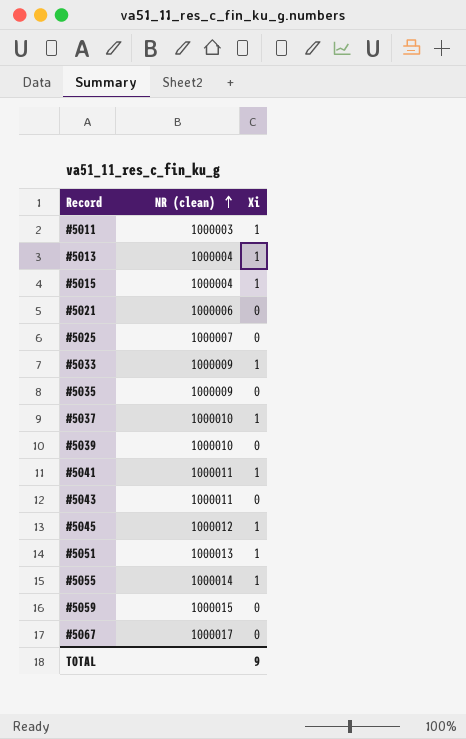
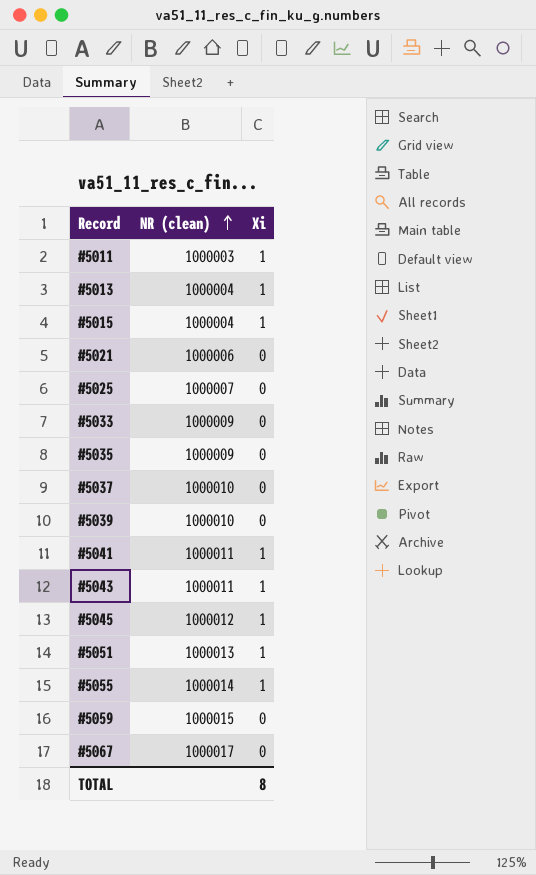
#5033 | Xi: 1 -> 0
#5037 | Xi: 1 -> 0
#5043 | Xi: 0 -> 1
TOTAL | Xi: 9 -> 8

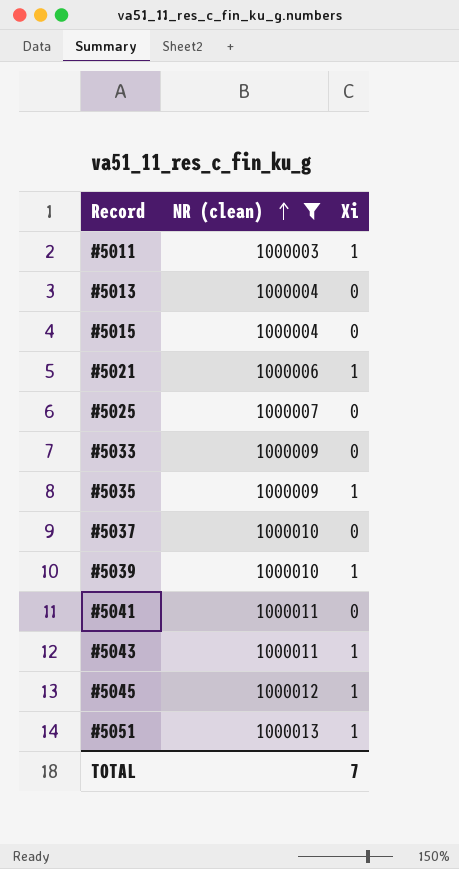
filter: none -> NR (clean) <= 1000013
#5013 | Xi: 1 -> 0
#5015 | Xi: 1 -> 0
#5021 | Xi: 0 -> 1
#5035 | Xi: 0 -> 1
#5039 | Xi: 0 -> 1
#5041 | Xi: 1 -> 0
TOTAL | Xi: 8 -> 7

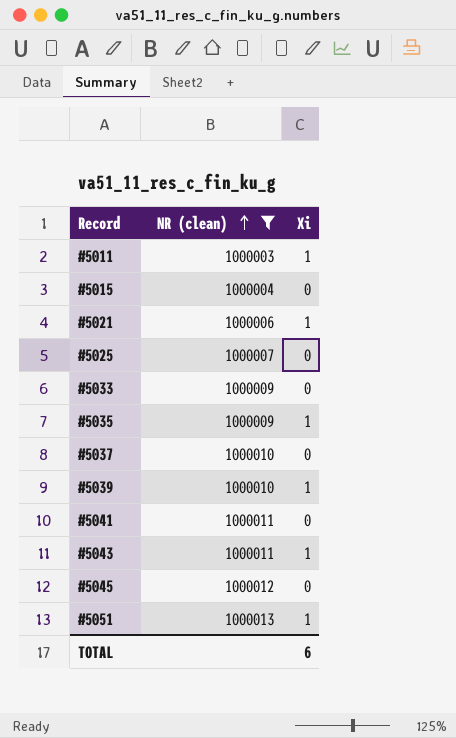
row #5013: 1000004 | 0 -> none
#5045 | Xi: 1 -> 0
TOTAL | Xi: 7 -> 6

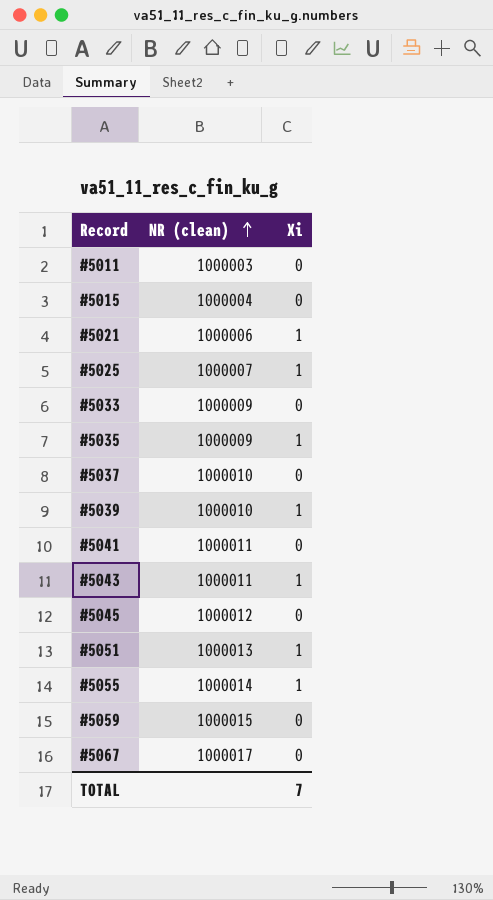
filter: NR (clean) <= 1000013 -> none
#5011 | Xi: 1 -> 0
#5025 | Xi: 0 -> 1
TOTAL | Xi: 6 -> 7

